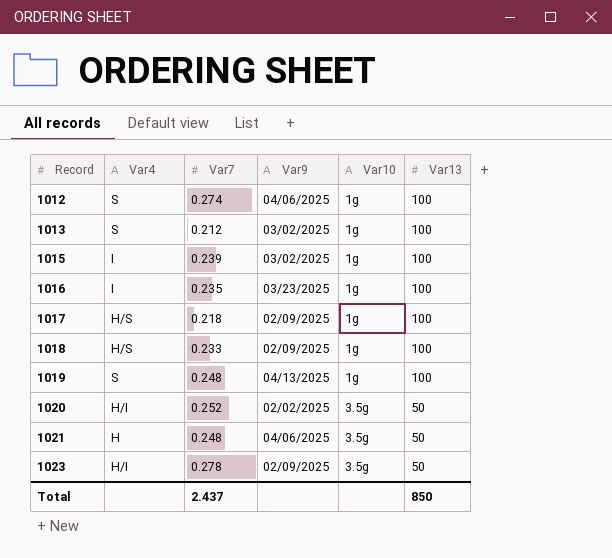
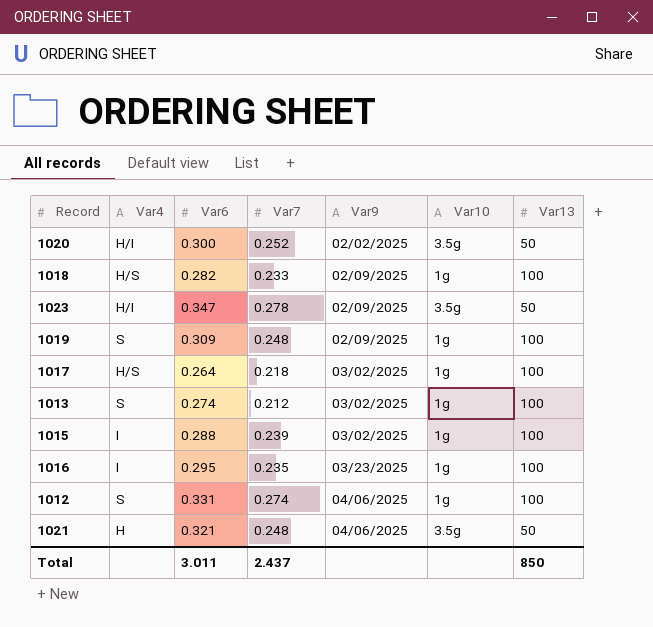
row order: Record ascending -> Var9 ascending
column Var6 | position: none -> 3
1019 | Var9: 04/13/2025 -> 02/09/2025
1017 | Var9: 02/09/2025 -> 03/02/2025

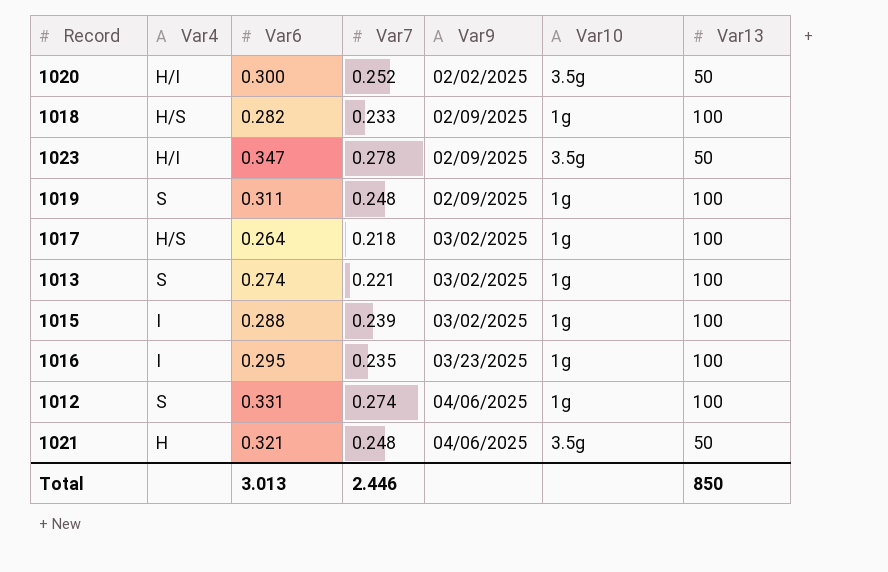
1019 | Var6: 0.309 -> 0.311
1013 | Var7: 0.212 -> 0.221
Total | Var6: 3.011 -> 3.013
Total | Var7: 2.437 -> 2.446

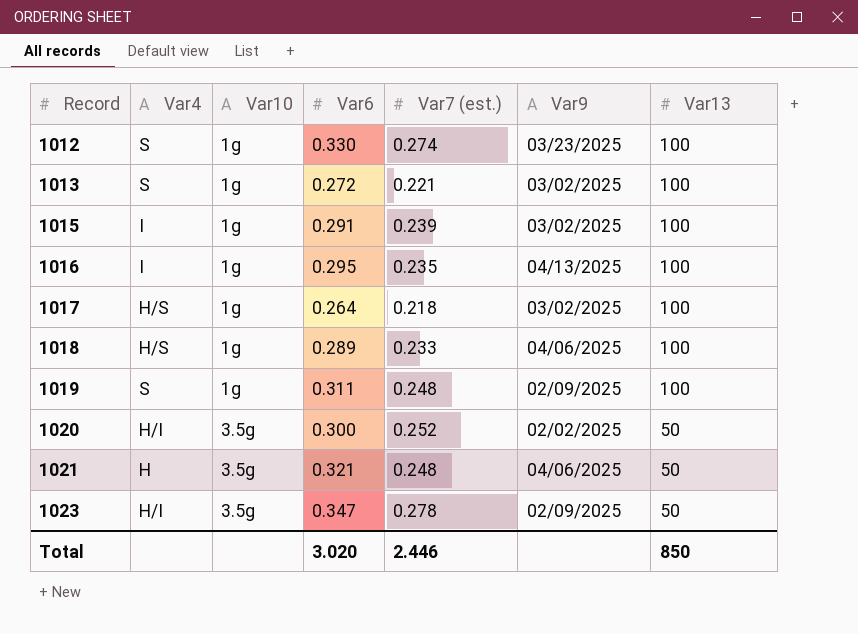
row order: Var9 ascending -> Record ascending
column Var10 | position: 6 -> 3
column name: Var7 -> Var7 (est.)
1012 | Var6: 0.331 -> 0.330
1012 | Var9: 04/06/2025 -> 03/23/2025
1013 | Var6: 0.274 -> 0.272
1015 | Var6: 0.288 -> 0.291
1016 | Var9: 03/23/2025 -> 04/13/2025
1018 | Var6: 0.282 -> 0.289
1018 | Var9: 02/09/2025 -> 04/06/2025
Total | Var6: 3.013 -> 3.020

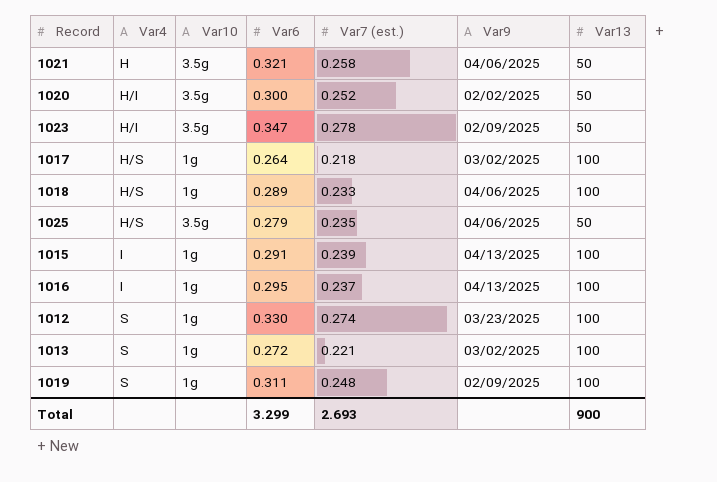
row order: Record ascending -> Var4 ascending
1021 | Var7 (est.): 0.248 -> 0.258
row 1025: none -> H/S | 3.5g | 0.279 | 0.235 | 04/06/2025 | 50
1015 | Var9: 03/02/2025 -> 04/13/2025
1016 | Var7 (est.): 0.235 -> 0.237
Total | Var6: 3.020 -> 3.299
Total | Var7 (est.): 2.446 -> 2.693
Total | Var13: 850 -> 900

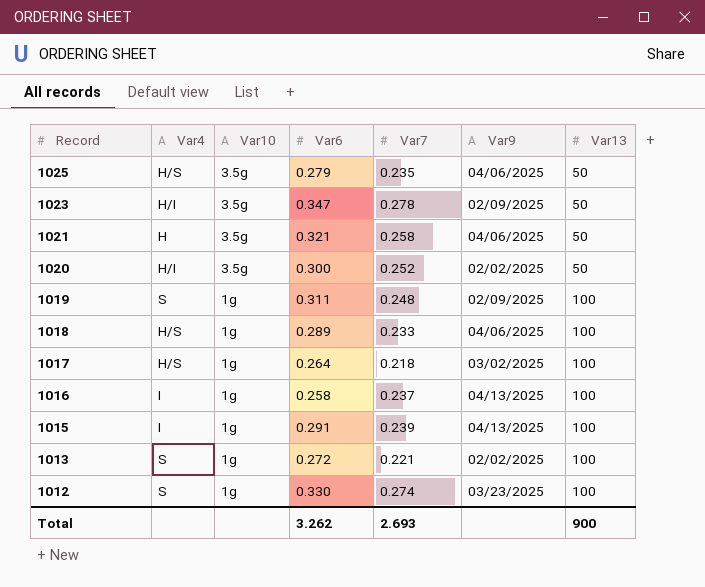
row order: Var4 ascending -> Record descending
column name: Var7 (est.) -> Var7
1016 | Var6: 0.295 -> 0.258
1013 | Var9: 03/02/2025 -> 02/02/2025
Total | Var6: 3.299 -> 3.262

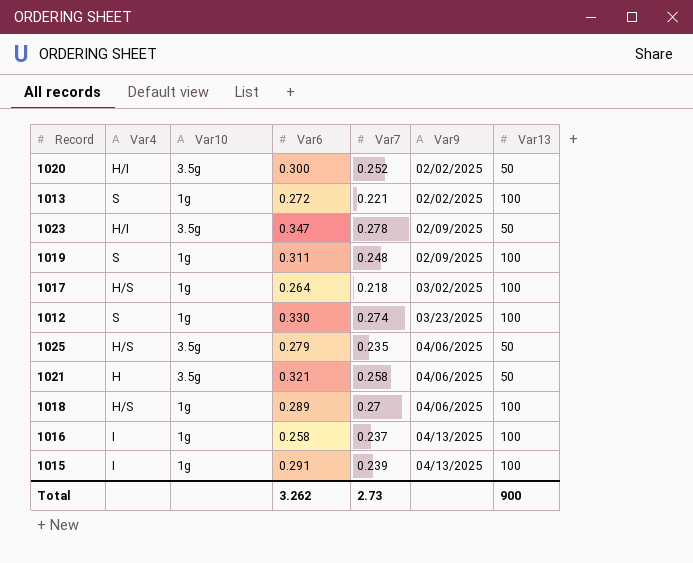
row order: Record descending -> Var9 ascending
1018 | Var7: 0.233 -> 0.27
Total | Var7: 2.693 -> 2.73

